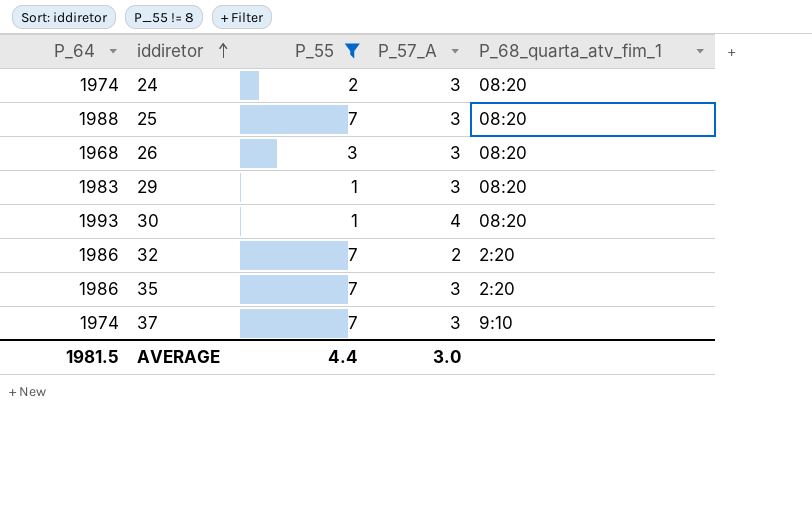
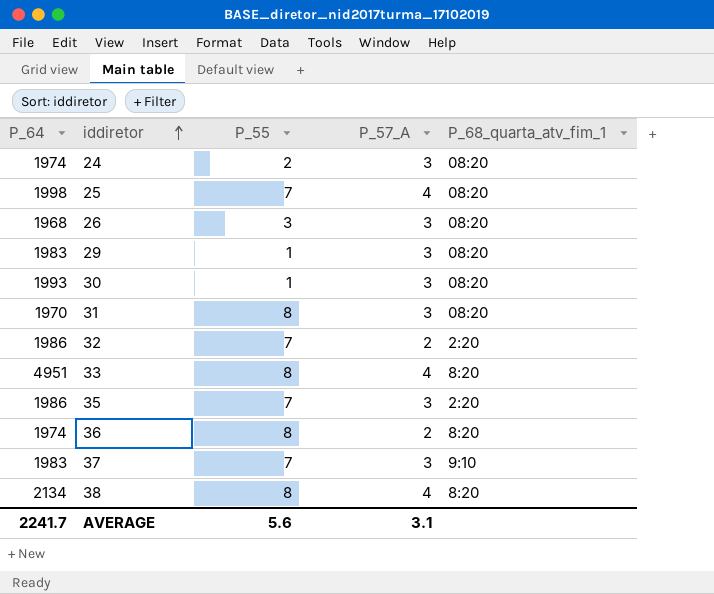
filter: P_55 != 8 -> none
25 | P_64: 1988 -> 1998
25 | P_57_A: 3 -> 4
30 | P_57_A: 4 -> 3
37 | P_64: 1974 -> 1983
AVERAGE | P_64: 1981.5 -> 2241.7
AVERAGE | P_55: 4.4 -> 5.6
AVERAGE | P_57_A: 3.0 -> 3.1

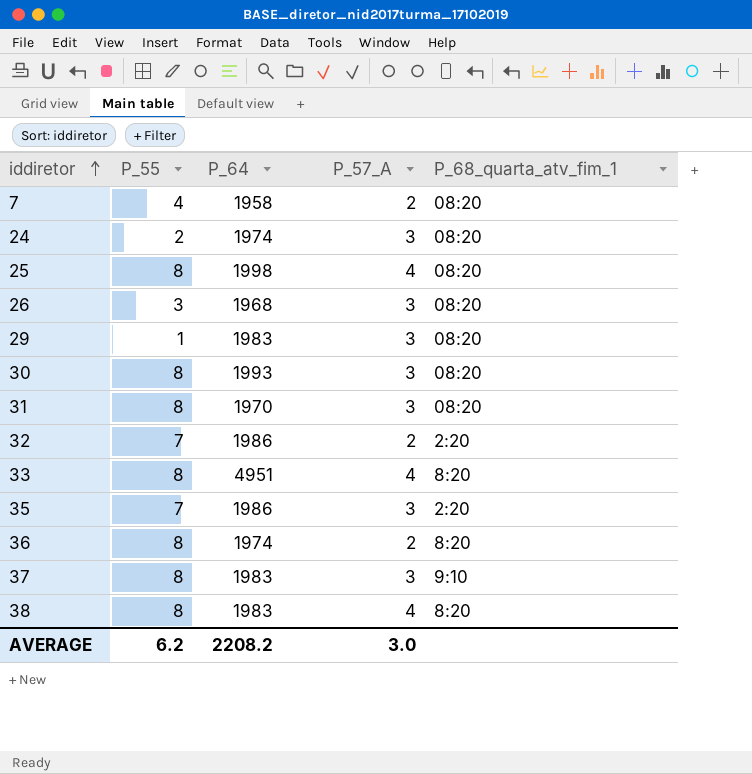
column P_64 | position: 1 -> 3
row 7: none -> 4 | 1958 | 2 | 08:20
25 | P_55: 7 -> 8
30 | P_55: 1 -> 8
37 | P_55: 7 -> 8
38 | P_64: 2134 -> 1983
AVERAGE | P_55: 5.6 -> 6.2
AVERAGE | P_64: 2241.7 -> 2208.2
AVERAGE | P_57_A: 3.1 -> 3.0

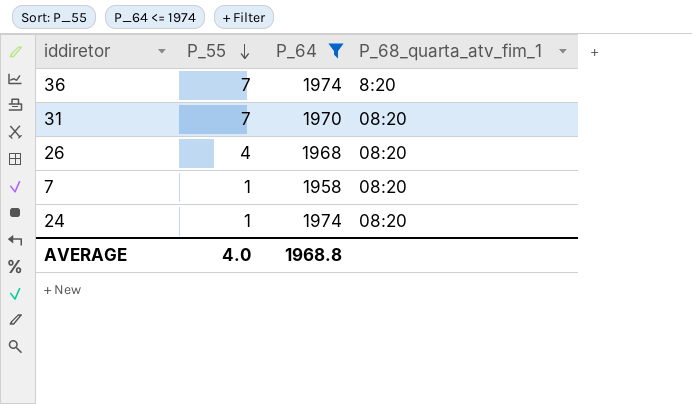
filter: none -> P_64 <= 1974
row order: iddiretor ascending -> P_55 descending
column P_57_A | position: 4 -> none
36 | P_55: 8 -> 7
31 | P_55: 8 -> 7
26 | P_55: 3 -> 4
7 | P_55: 4 -> 1
24 | P_55: 2 -> 1
AVERAGE | P_55: 6.2 -> 4.0
AVERAGE | P_64: 2208.2 -> 1968.8

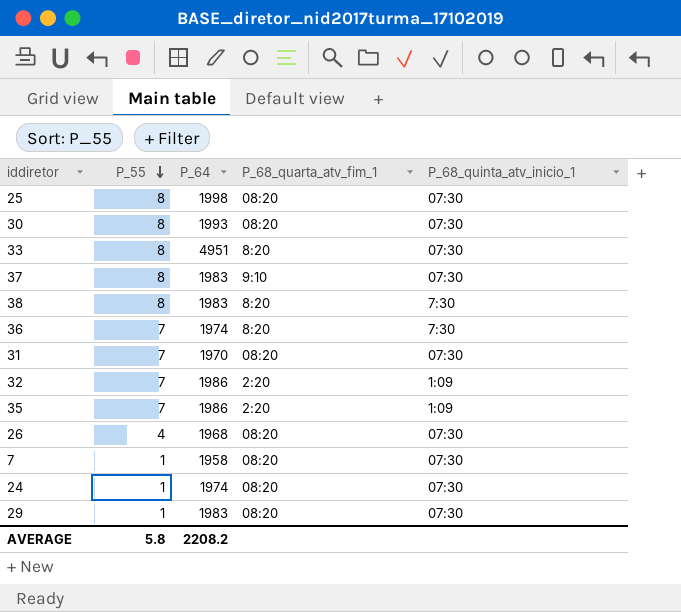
filter: P_64 <= 1974 -> none
column P_68_quinta_atv_inicio_1 | position: none -> 5
AVERAGE | P_55: 4.0 -> 5.8
AVERAGE | P_64: 1968.8 -> 2208.2

